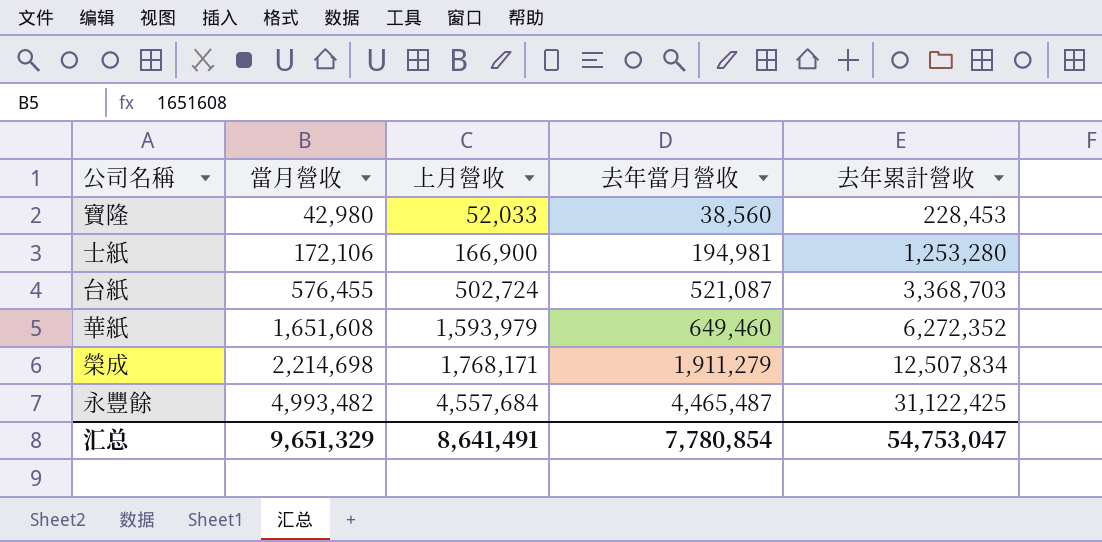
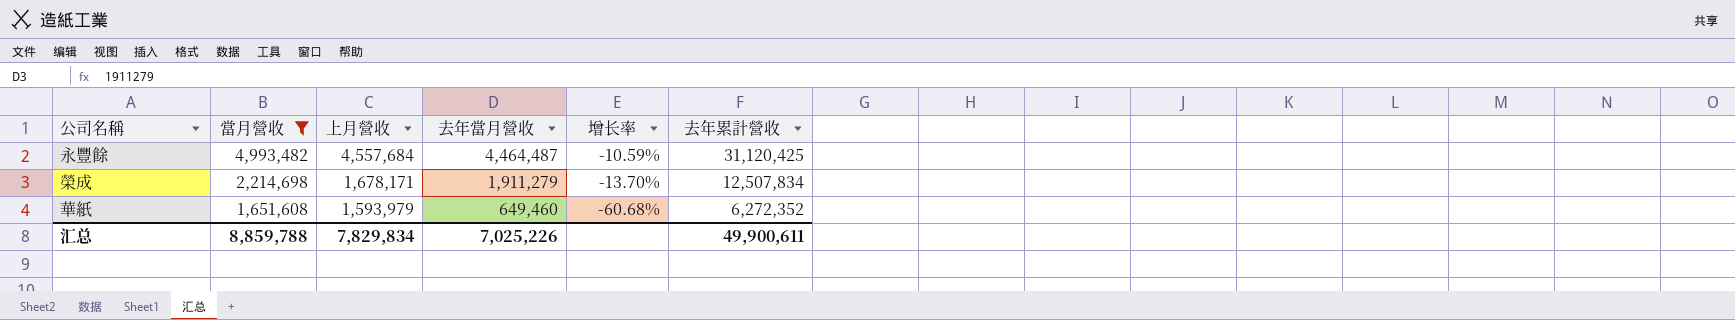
filter: none -> 當月營收 >= 1,651,608
row order: 當月營收 ascending -> 當月營收 descending
column 增长率 | formula: none -> ([去年當月營收] - [當月營收]) / [當月營收]
永豐餘 | 去年當月營收: 4,465,487 -> 4,464,487
永豐餘 | 去年累計營收: 31,122,425 -> 31,120,425
榮成 | 上月營收: 1,768,171 -> 1,678,171
汇总 | 當月營收: 9,651,329 -> 8,859,788
汇总 | 上月營收: 8,641,491 -> 7,829,834
汇总 | 去年當月營收: 7,780,854 -> 7,025,226
汇总 | 去年累計營收: 54,753,047 -> 49,900,611

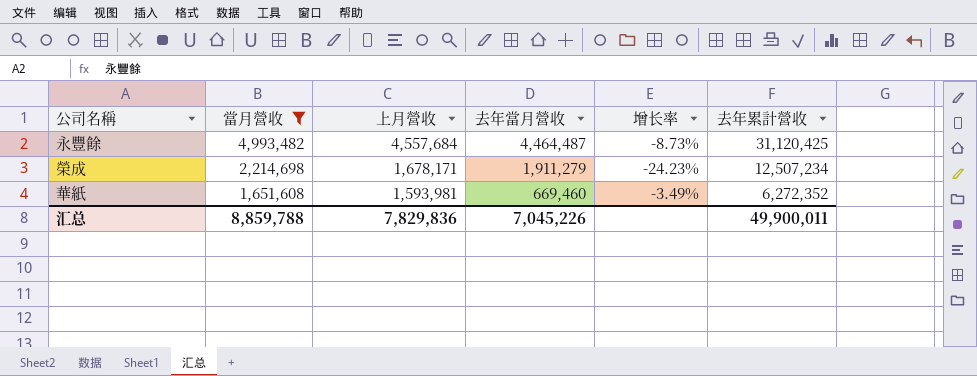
column 增长率 | formula: ([去年當月營收] - [當月營收]) / [當月營收] -> ([上月營收] - [當月營收]) / [當月營收]
榮成 | 去年累計營收: 12,507,834 -> 12,507,234
華紙 | 上月營收: 1,593,979 -> 1,593,981
華紙 | 去年當月營收: 649,460 -> 669,460
汇总 | 上月營收: 7,829,834 -> 7,829,836
汇总 | 去年當月營收: 7,025,226 -> 7,045,226
汇总 | 去年累計營收: 49,900,611 -> 49,900,011

